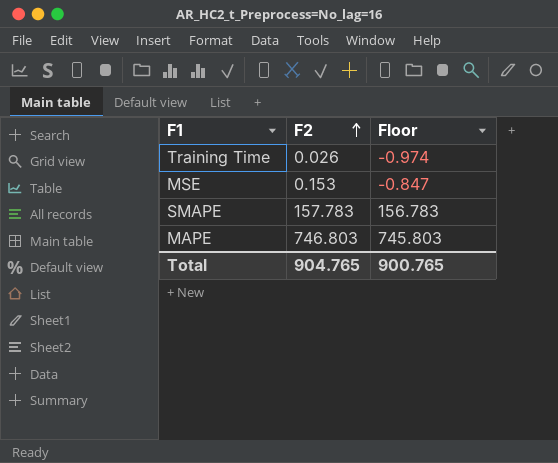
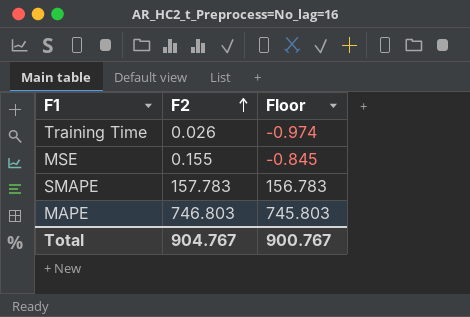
MSE | F2: 0.153 -> 0.155
MSE | Floor: -0.847 -> -0.845
Total | F2: 904.765 -> 904.767
Total | Floor: 900.765 -> 900.767

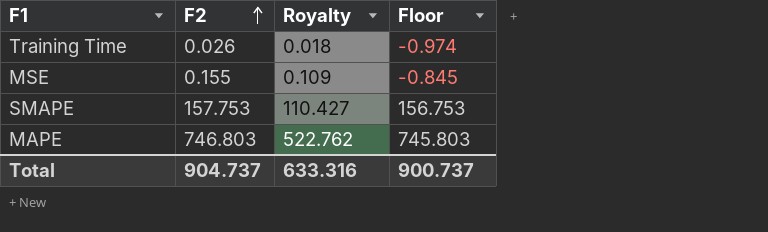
column Royalty | formula: none -> [F2] * 0.7
SMAPE | F2: 157.783 -> 157.753
SMAPE | Floor: 156.783 -> 156.753
Total | F2: 904.767 -> 904.737
Total | Floor: 900.767 -> 900.737

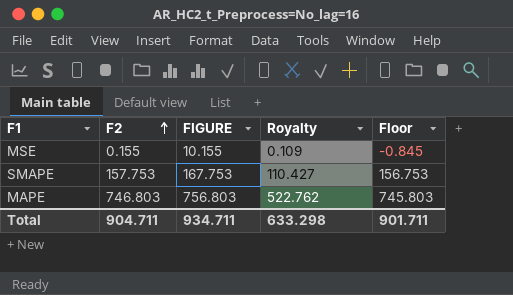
column FIGURE | formula: none -> [F2] + 10
row Training Time: 0.026 | 0.018 | -0.974 -> none
Total | F2: 904.737 -> 904.711
Total | Royalty: 633.316 -> 633.298
Total | Floor: 900.737 -> 901.711

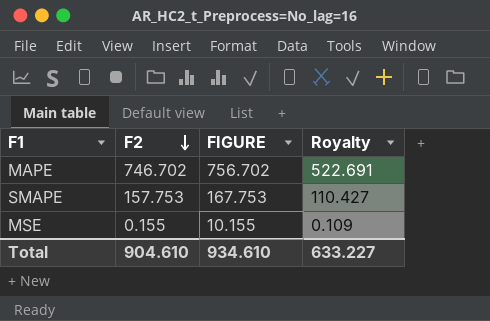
row order: F2 ascending -> F2 descending
column Floor | formula: [F2] - 1 -> none
MAPE | F2: 746.803 -> 746.702
MAPE | FIGURE: 756.803 -> 756.702
MAPE | Royalty: 522.762 -> 522.691
Total | F2: 904.711 -> 904.610
Total | FIGURE: 934.711 -> 934.610
Total | Royalty: 633.298 -> 633.227

